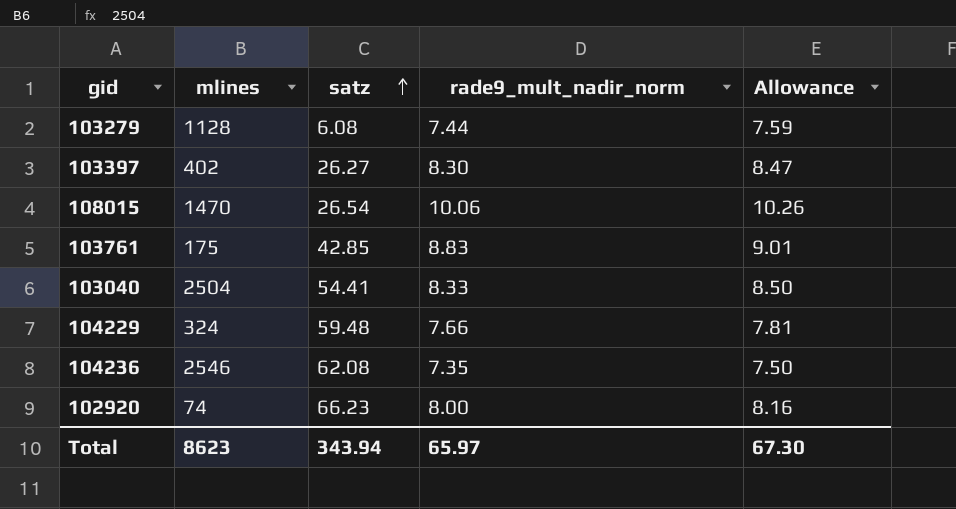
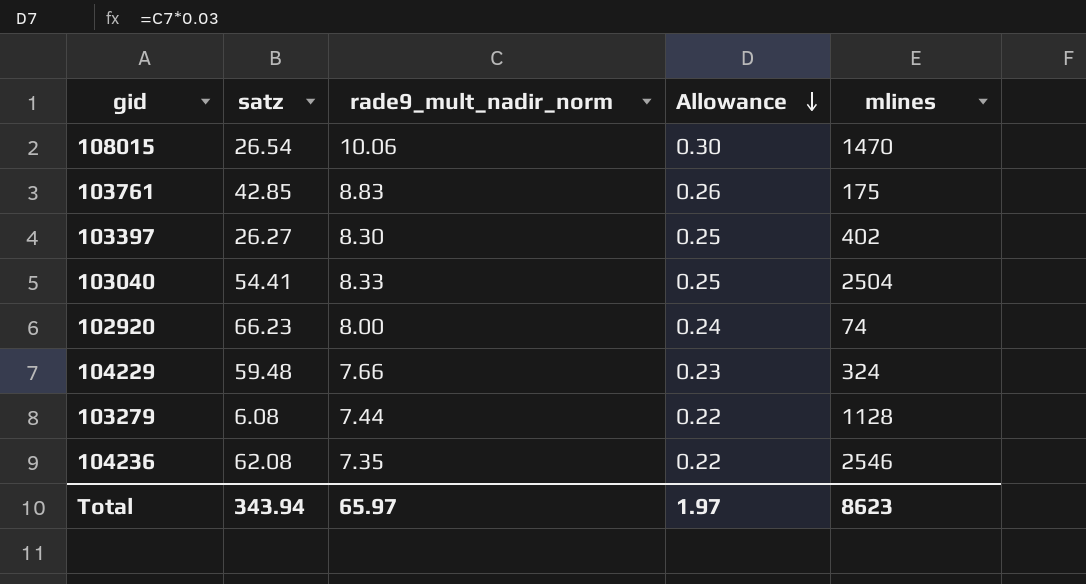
row order: satz ascending -> Allowance descending
column Allowance | formula: [rade9_mult_nadir_norm] * 1.02 -> [rade9_mult_nadir_norm] * 0.03
column mlines | position: 2 -> 5
Total | Allowance: 67.30 -> 1.97

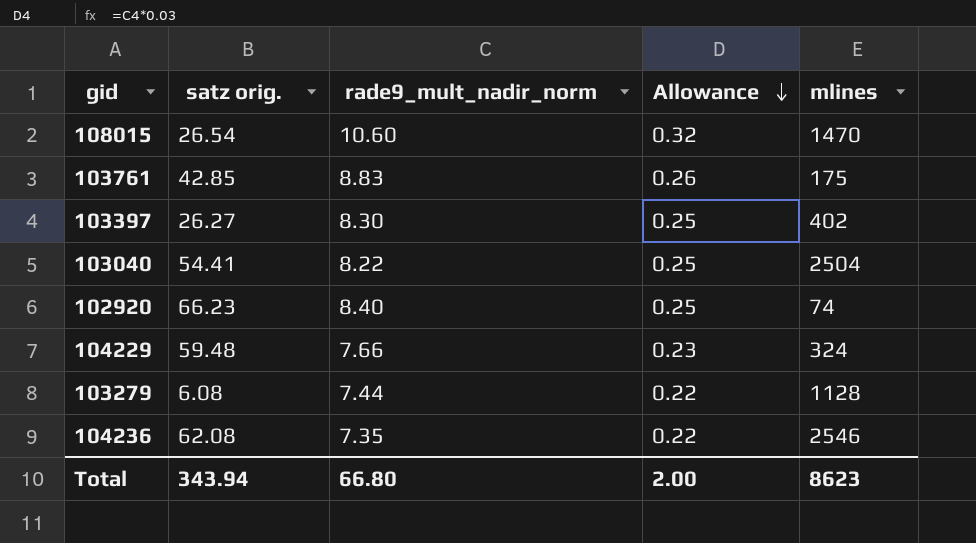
column name: satz -> satz orig.
108015 | rade9_mult_nadir_norm: 10.06 -> 10.60
108015 | Allowance: 0.30 -> 0.32
103040 | rade9_mult_nadir_norm: 8.33 -> 8.22
102920 | rade9_mult_nadir_norm: 8.00 -> 8.40
102920 | Allowance: 0.24 -> 0.25
Total | rade9_mult_nadir_norm: 65.97 -> 66.80
Total | Allowance: 1.97 -> 2.00

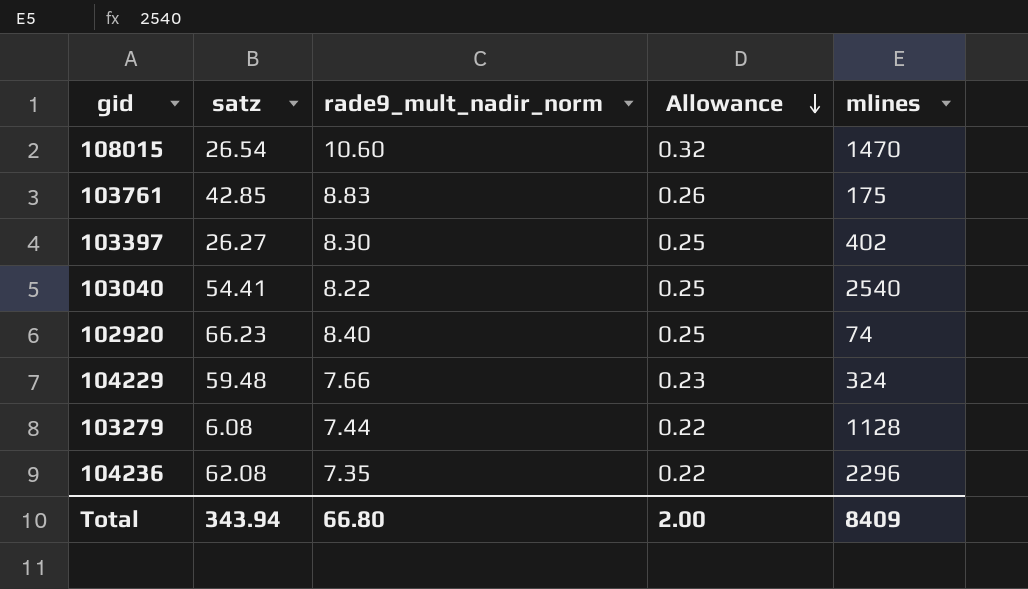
column name: satz orig. -> satz
103040 | mlines: 2504 -> 2540
104236 | mlines: 2546 -> 2296
Total | mlines: 8623 -> 8409

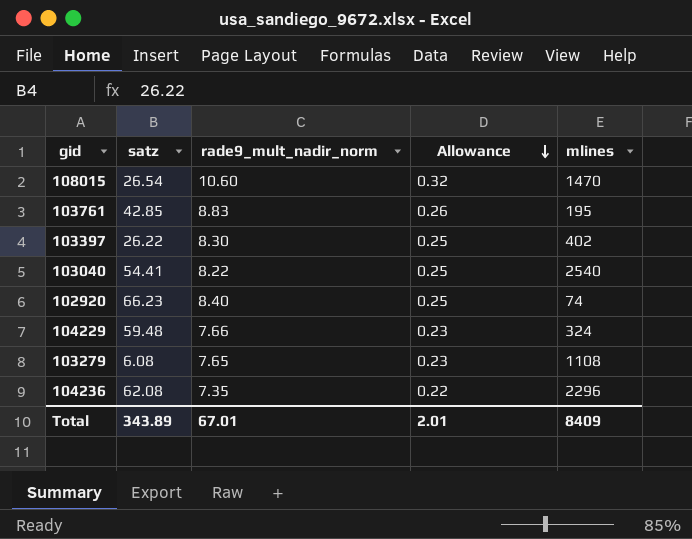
103761 | mlines: 175 -> 195
103397 | satz: 26.27 -> 26.22
103279 | rade9_mult_nadir_norm: 7.44 -> 7.65
103279 | Allowance: 0.22 -> 0.23
103279 | mlines: 1128 -> 1108
Total | satz: 343.94 -> 343.89
Total | rade9_mult_nadir_norm: 66.80 -> 67.01
Total | Allowance: 2.00 -> 2.01

